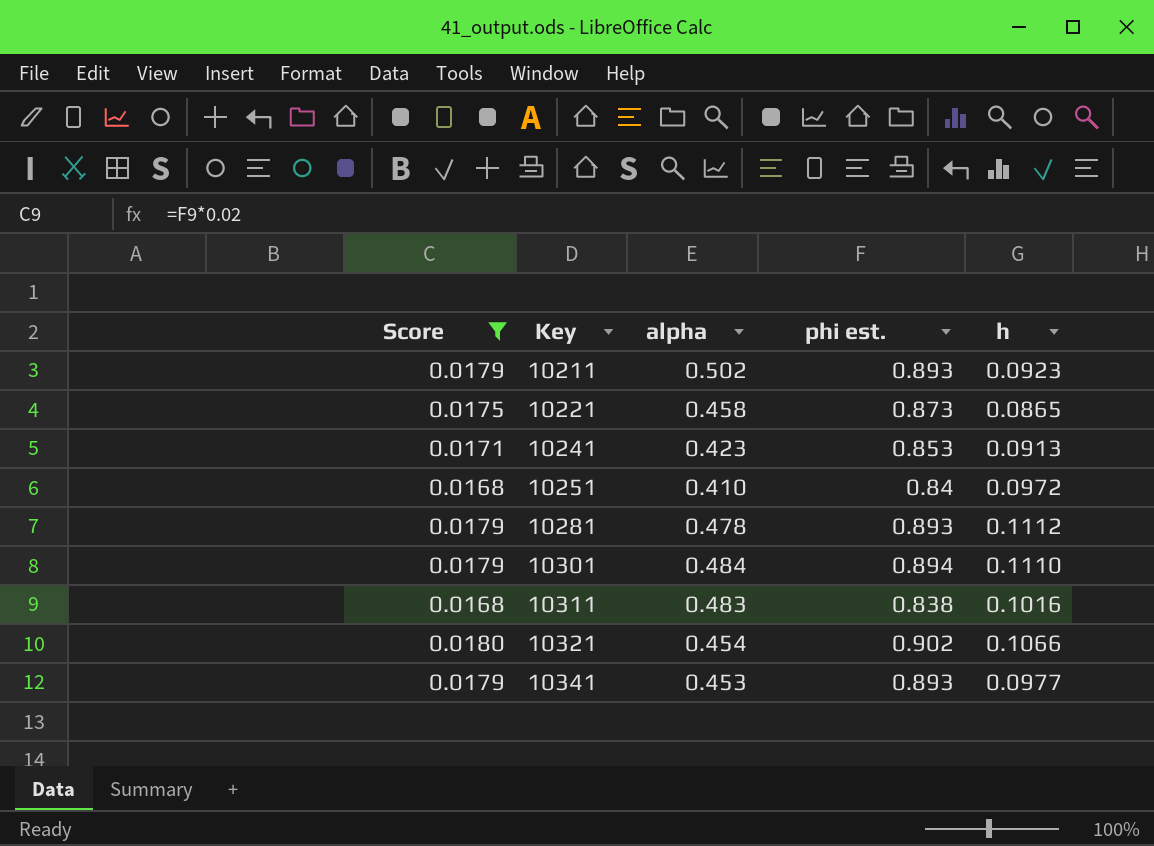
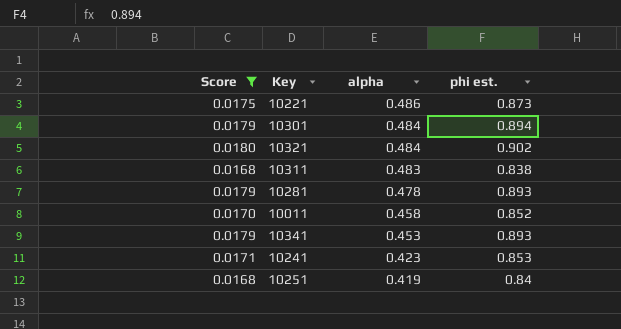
row order: Key ascending -> alpha descending
column h | position: 5 -> none
row 10211: 0.0179 | 0.502 | 0.893 | 0.0923 -> none
10221 | alpha: 0.458 -> 0.486
10321 | alpha: 0.454 -> 0.484
row 10011: none -> 0.0170 | 0.458 | 0.852
10251 | alpha: 0.410 -> 0.419

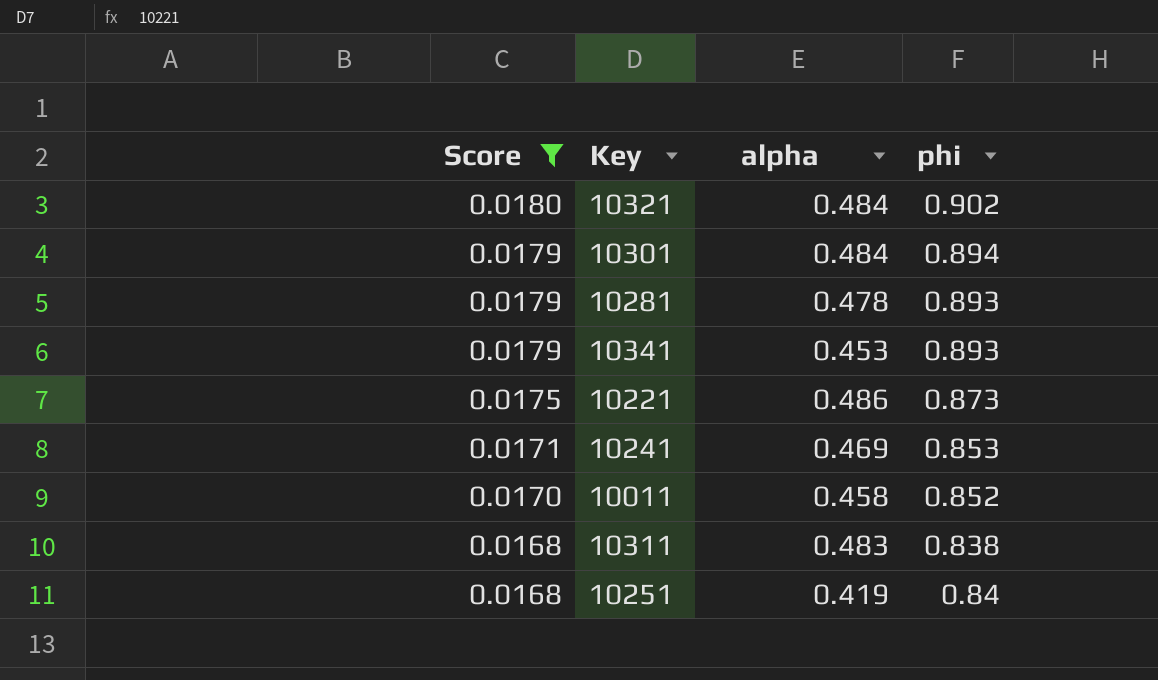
row order: alpha descending -> Score descending
column name: phi est. -> phi
10241 | alpha: 0.423 -> 0.469

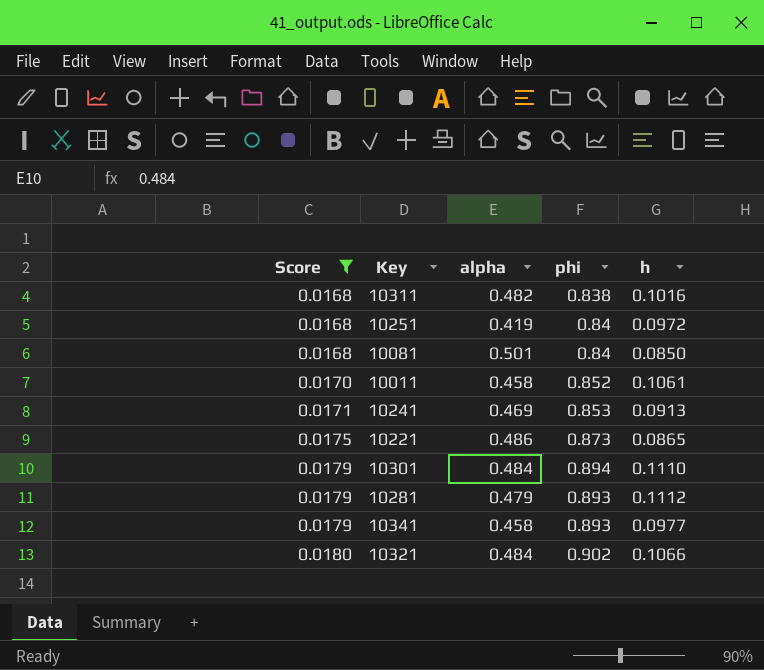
row order: Score descending -> Score ascending
column h | position: none -> 5
10311 | alpha: 0.483 -> 0.482
row 10081: none -> 0.0168 | 0.501 | 0.84 | 0.0850
10281 | alpha: 0.478 -> 0.479
10341 | alpha: 0.453 -> 0.458

